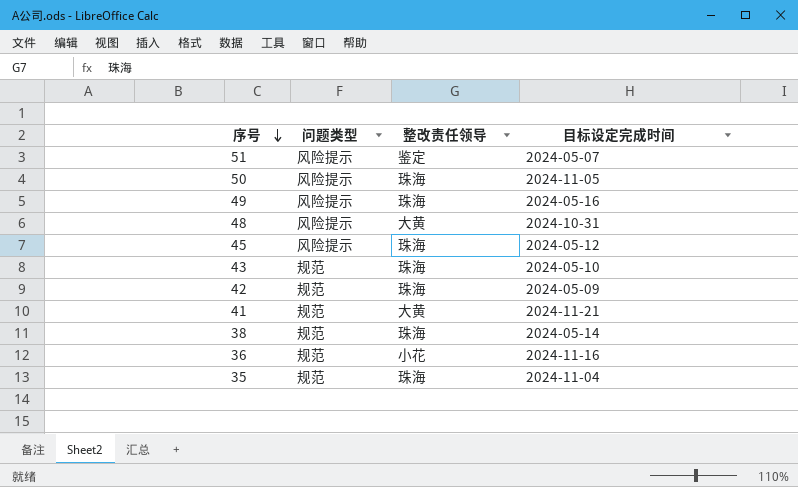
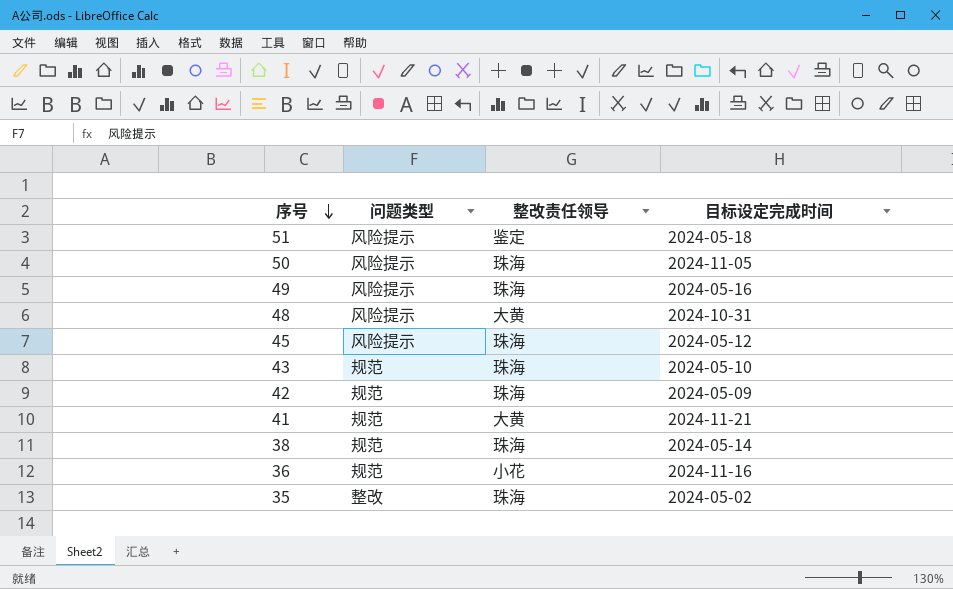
51 | 目标设定完成时间: 2024-05-07 -> 2024-05-18
35 | 问题类型: 规范 -> 整改
35 | 目标设定完成时间: 2024-11-04 -> 2024-05-02

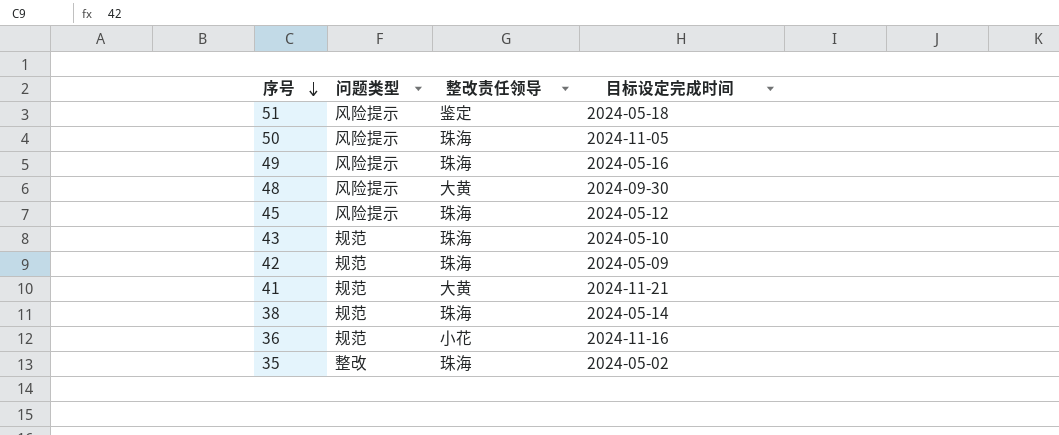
48 | 目标设定完成时间: 2024-10-31 -> 2024-09-30

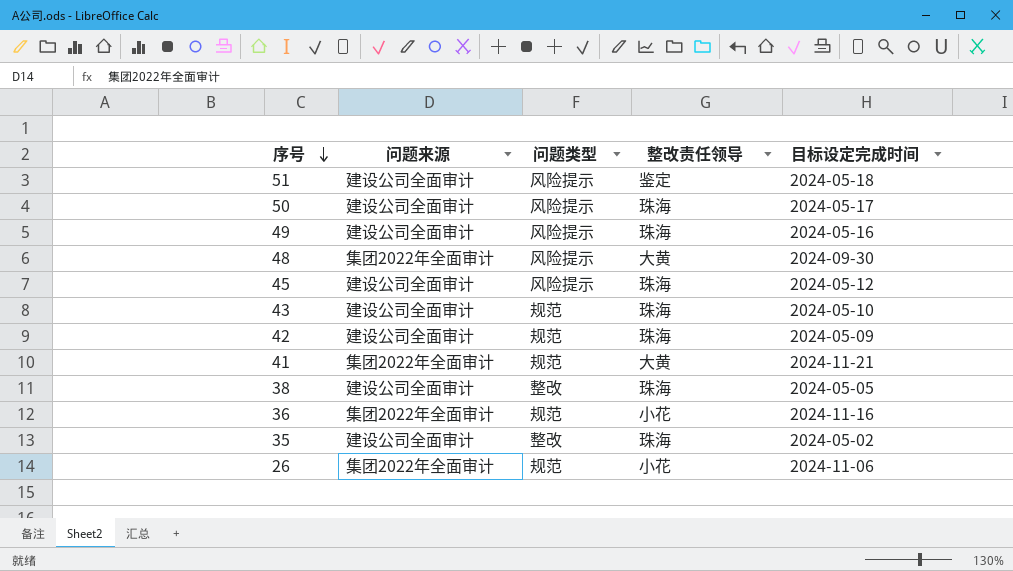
column 问题来源 | position: none -> 2
50 | 目标设定完成时间: 2024-11-05 -> 2024-05-17
38 | 问题类型: 规范 -> 整改
38 | 目标设定完成时间: 2024-05-14 -> 2024-05-05
row 26: none -> 集团2022年全面审计 | 规范 | 小花 | 2024-11-06

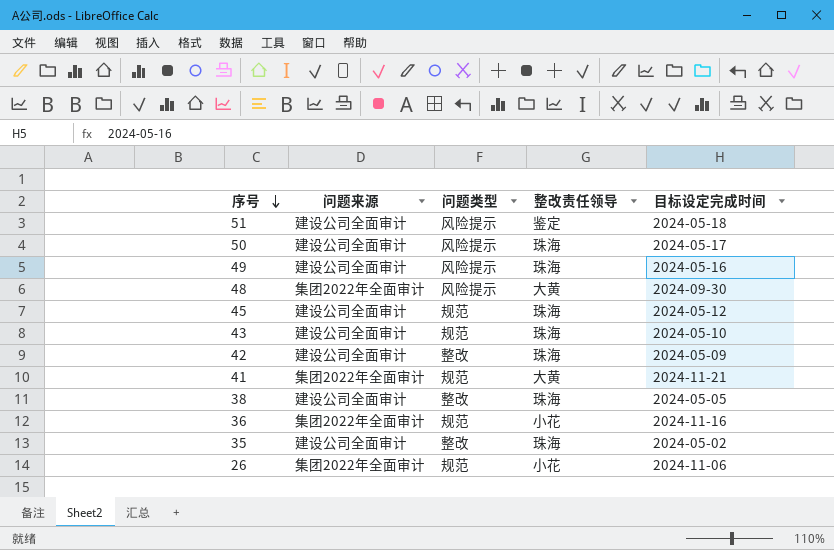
45 | 问题类型: 风险提示 -> 规范
42 | 问题类型: 规范 -> 整改

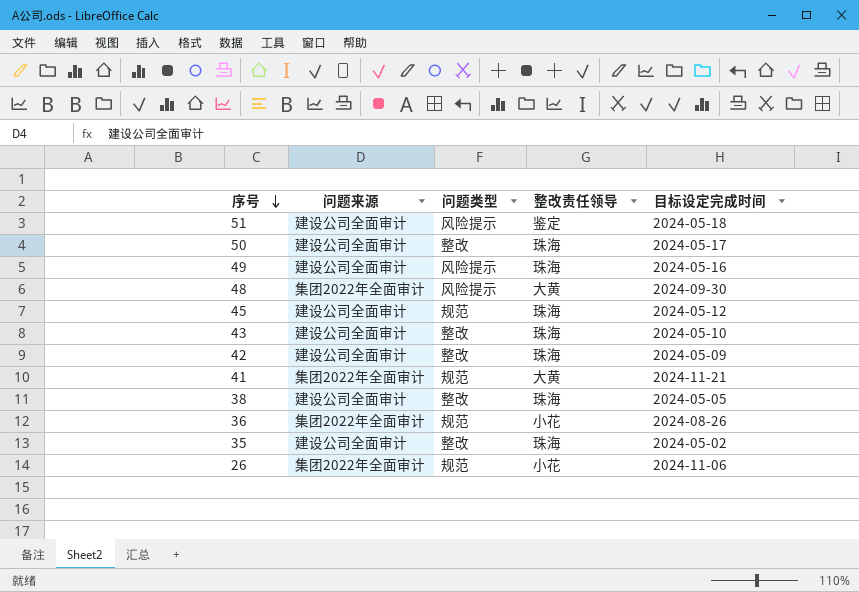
50 | 问题类型: 风险提示 -> 整改
43 | 问题类型: 规范 -> 整改
36 | 目标设定完成时间: 2024-11-16 -> 2024-08-26

